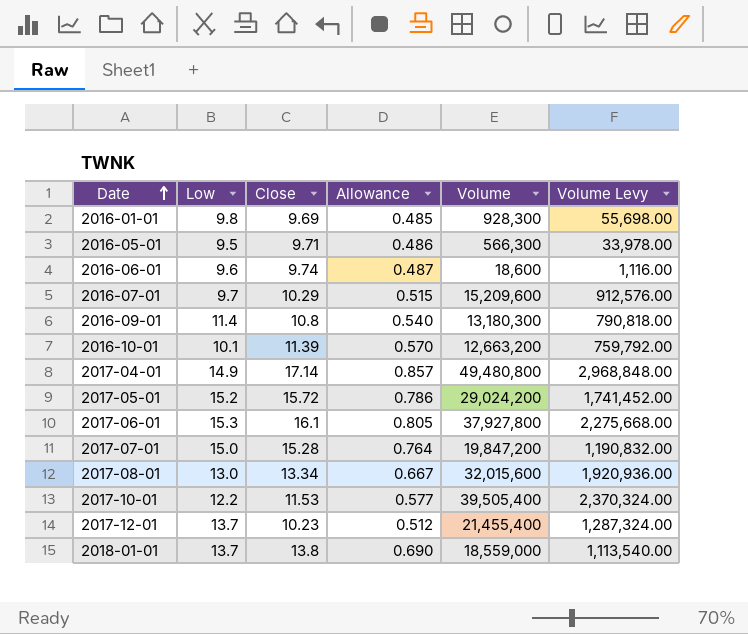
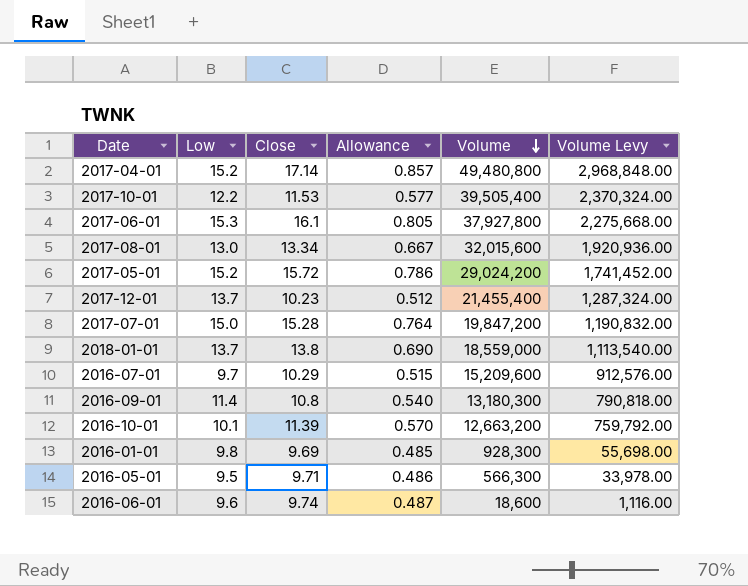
row order: Date ascending -> Volume descending
2017-04-01 | Low: 14.9 -> 15.2

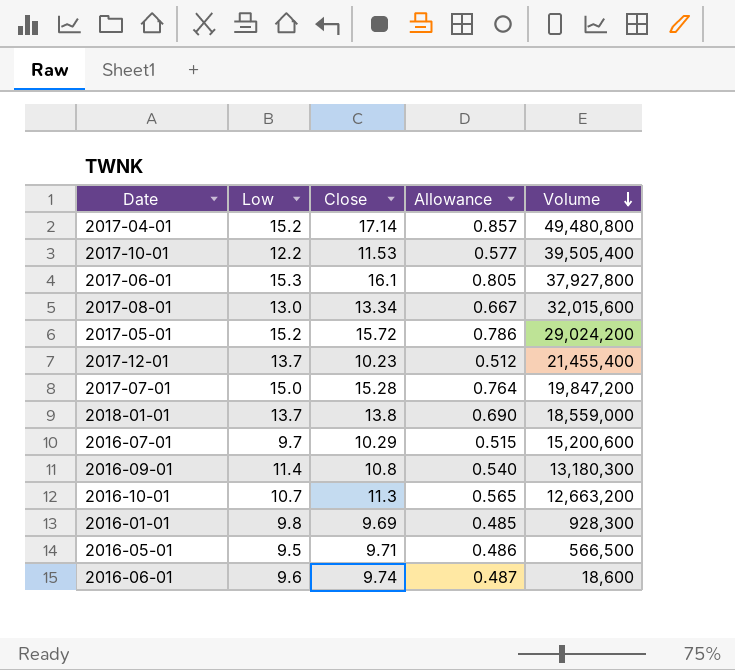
column Volume Levy | formula: [Volume] * 0.06 -> none
2016-07-01 | Volume: 15,209,600 -> 15,200,600
2016-10-01 | Low: 10.1 -> 10.7
2016-10-01 | Close: 11.39 -> 11.3
2016-10-01 | Allowance: 0.570 -> 0.565
2016-05-01 | Volume: 566,300 -> 566,500

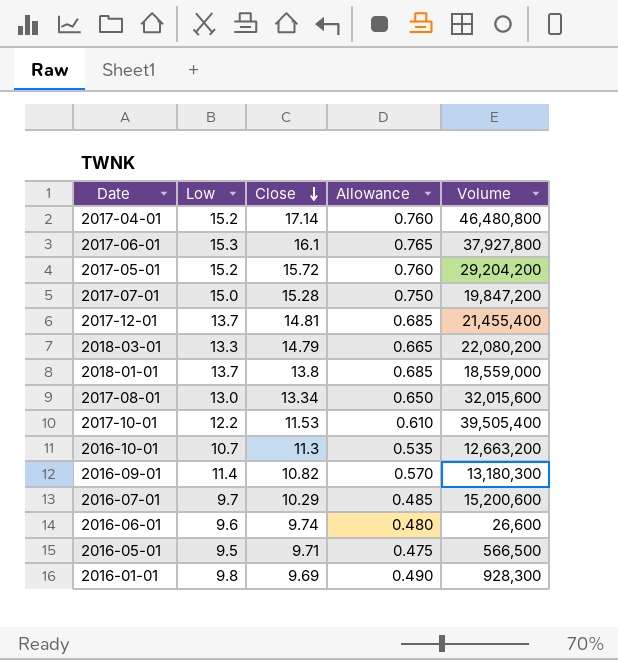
row order: Volume descending -> Close descending
column Allowance | formula: [Close] * 0.05 -> [Low] * 0.05
2017-04-01 | Volume: 49,480,800 -> 46,480,800
2017-05-01 | Volume: 29,024,200 -> 29,204,200
2017-12-01 | Close: 10.23 -> 14.81
row 2018-03-01: none -> 13.3 | 14.79 | 0.665 | 22,080,200
2016-09-01 | Close: 10.8 -> 10.82
2016-06-01 | Volume: 18,600 -> 26,600

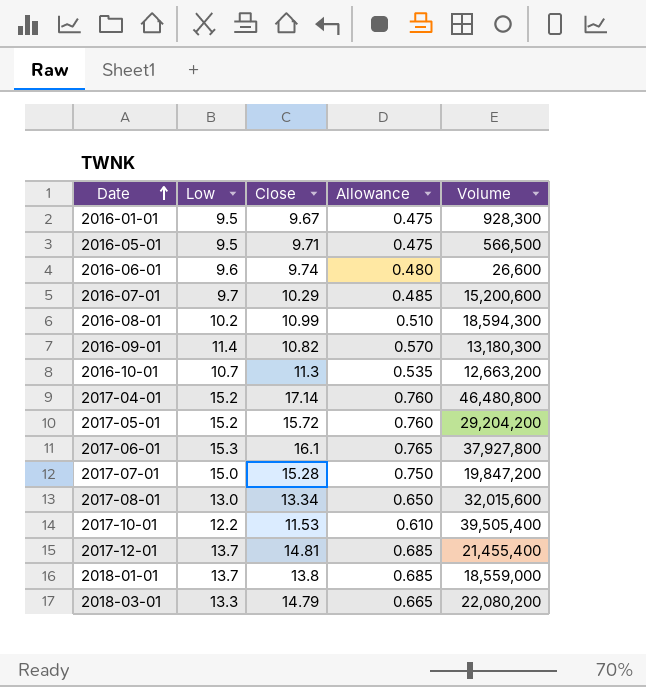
row order: Close descending -> Date ascending
2016-01-01 | Low: 9.8 -> 9.5
2016-01-01 | Close: 9.69 -> 9.67
2016-01-01 | Allowance: 0.490 -> 0.475
row 2016-08-01: none -> 10.2 | 10.99 | 0.510 | 18,594,300

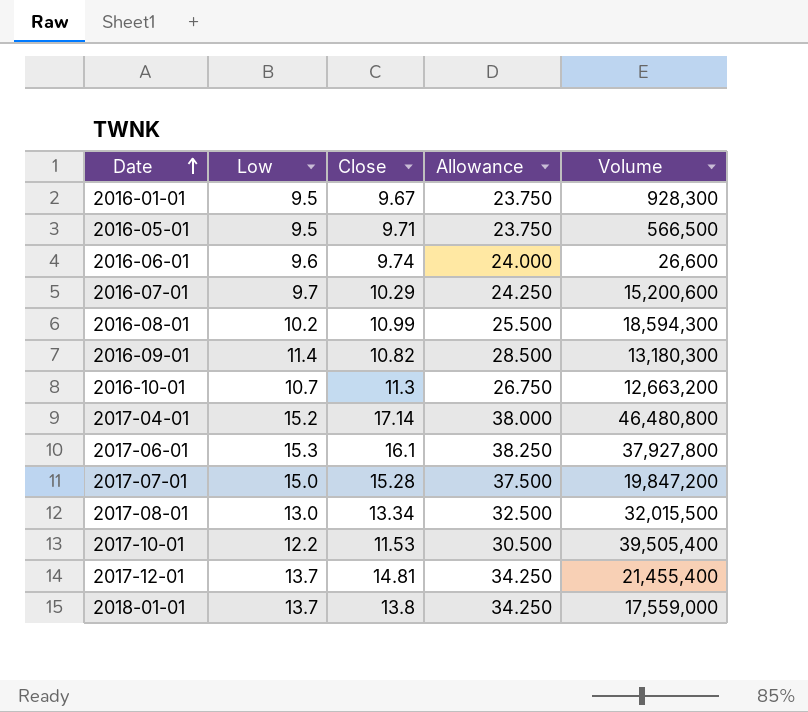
column Allowance | formula: [Low] * 0.05 -> [Low] * 2.5
row 2017-05-01: 15.2 | 15.72 | 0.760 | 29,204,200 -> none
row 2018-03-01: 13.3 | 14.79 | 0.665 | 22,080,200 -> none
2017-08-01 | Volume: 32,015,600 -> 32,015,500
2018-01-01 | Volume: 18,559,000 -> 17,559,000

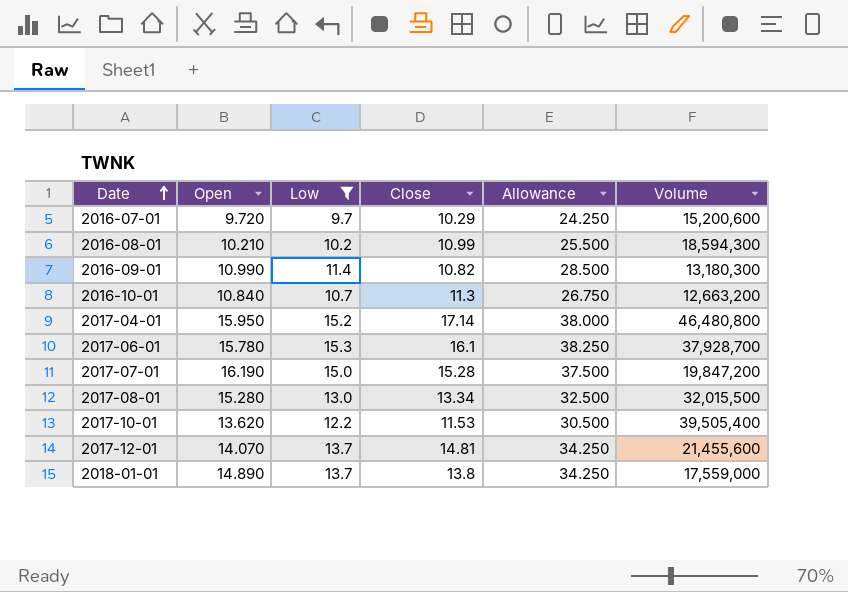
filter: none -> Low >= 9.7
column Open | position: none -> 2
2017-06-01 | Volume: 37,927,800 -> 37,928,700
2017-12-01 | Volume: 21,455,400 -> 21,455,600

